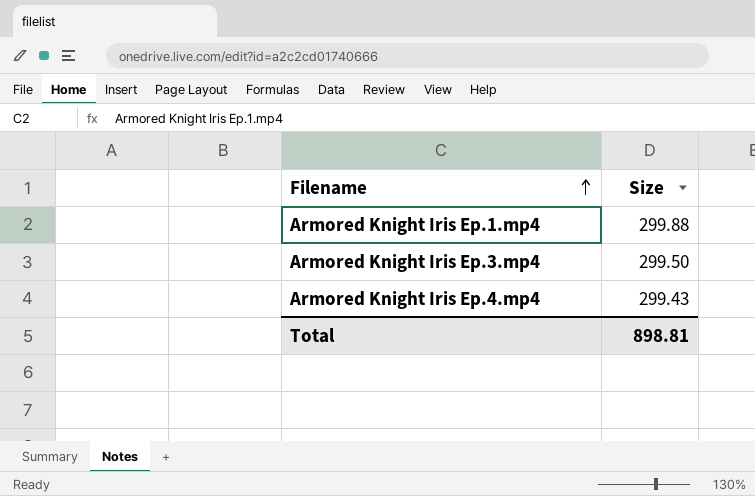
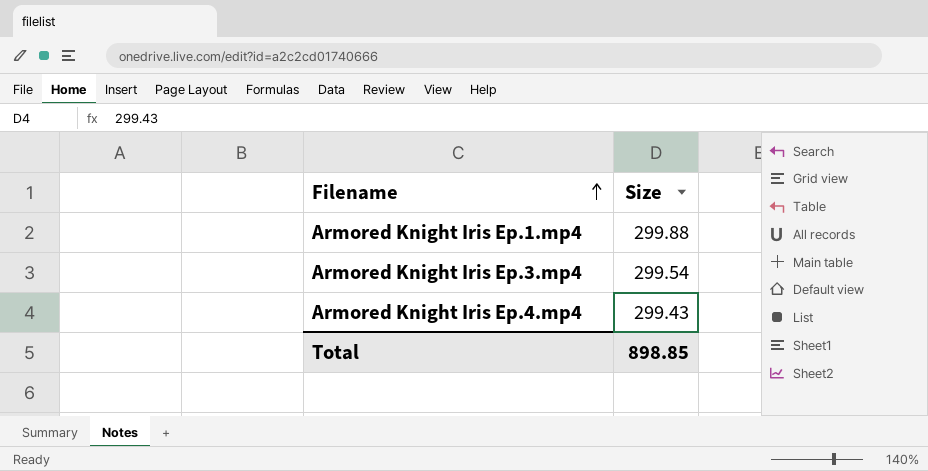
Armored Knight Iris Ep.3.mp4 | Size: 299.50 -> 299.54
Total | Size: 898.81 -> 898.85

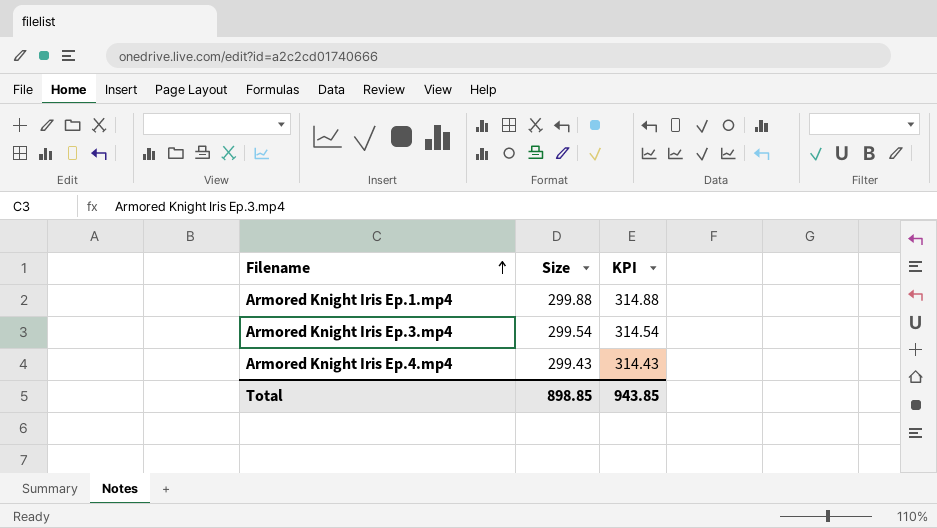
column KPI | formula: none -> [Size] + 15

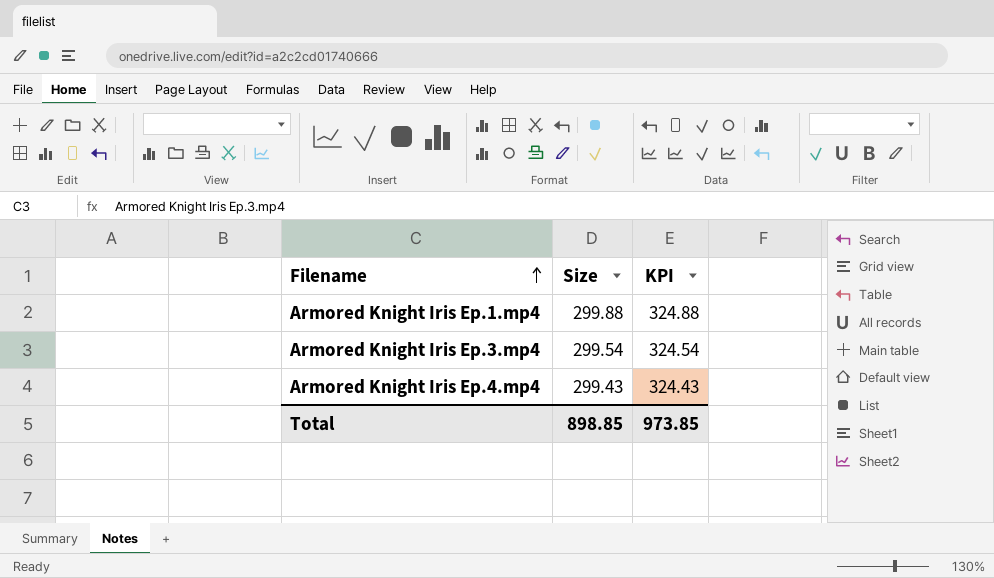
column KPI | formula: [Size] + 15 -> [Size] + 25
Total | KPI: 943.85 -> 973.85

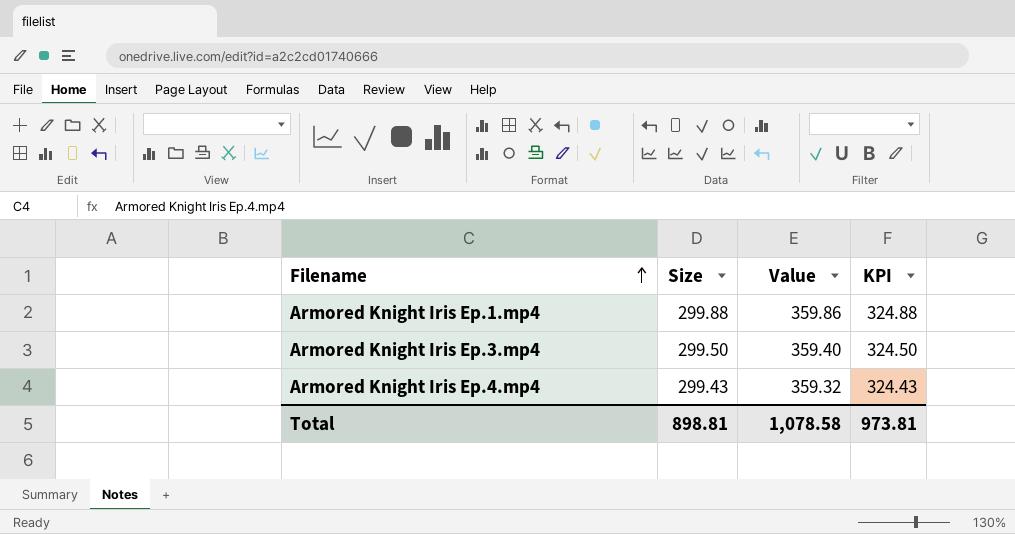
column Value | formula: none -> [Size] * 1.2
Armored Knight Iris Ep.3.mp4 | Size: 299.54 -> 299.50
Armored Knight Iris Ep.3.mp4 | KPI: 324.54 -> 324.50
Total | Size: 898.85 -> 898.81
Total | KPI: 973.85 -> 973.81

